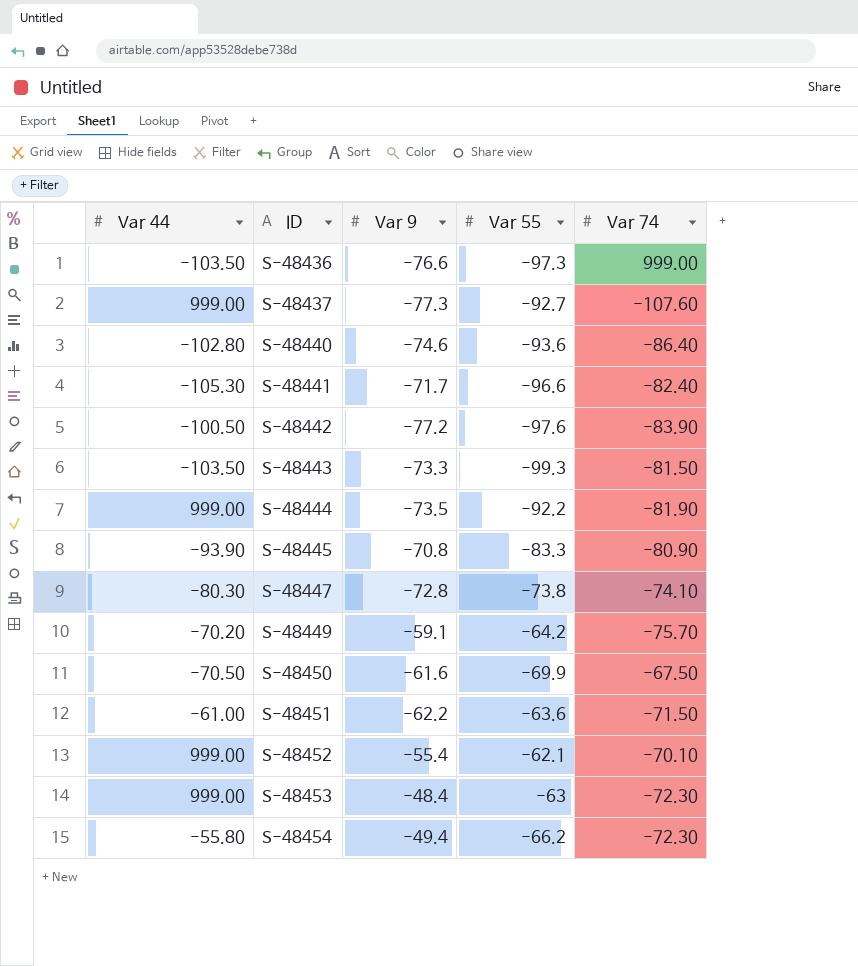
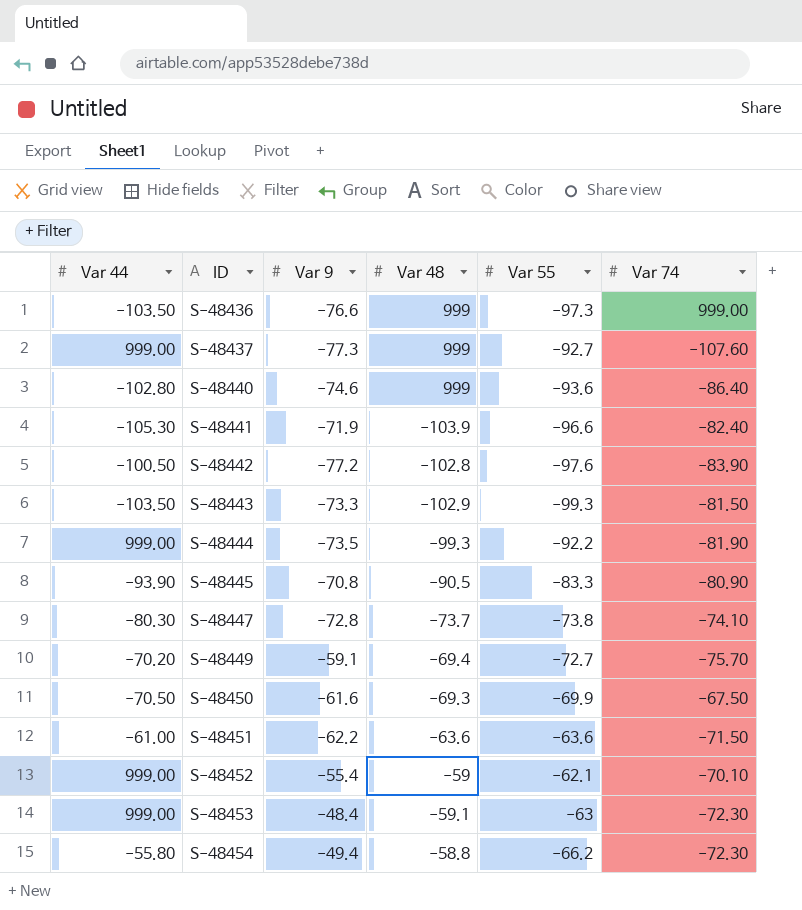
column Var 48 | position: none -> 4
S-48441 | Var 9: -71.7 -> -71.9
S-48449 | Var 55: -64.2 -> -72.7

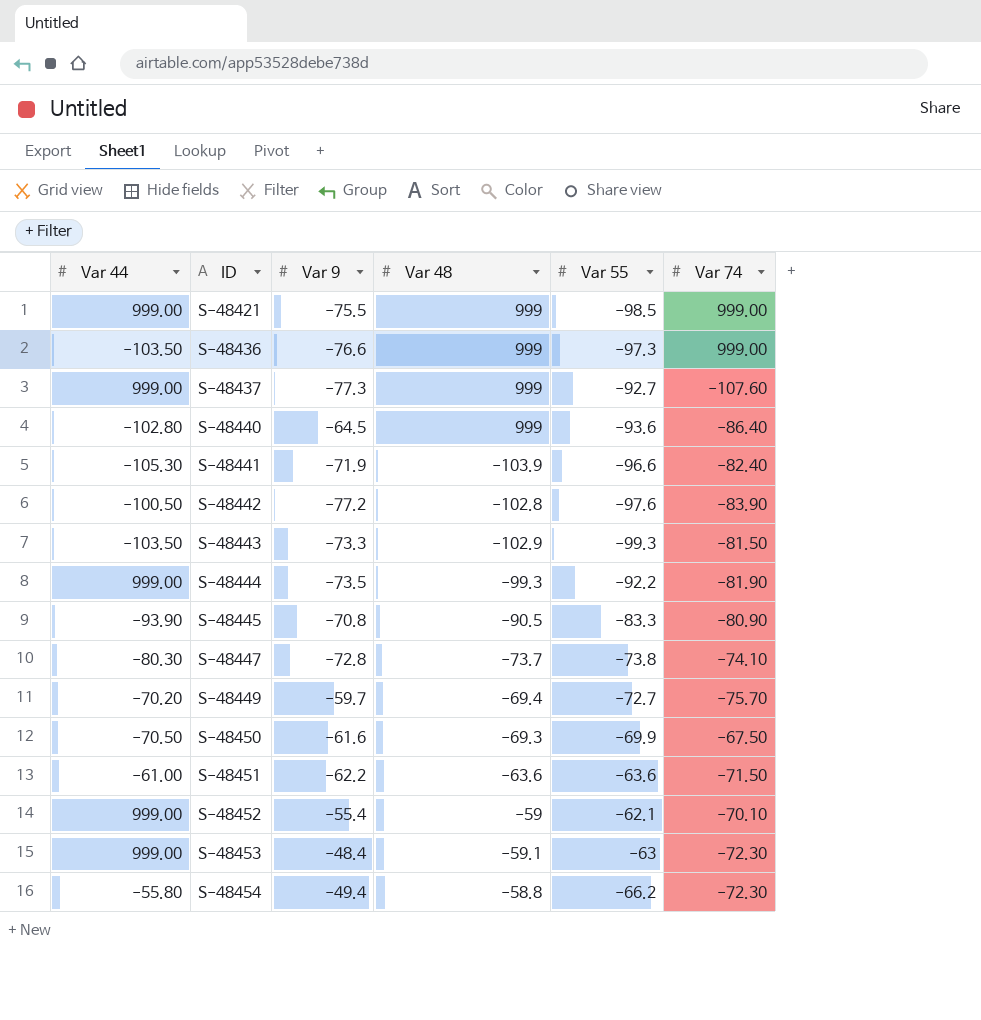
row S-48421: none -> 999.00 | -75.5 | 999 | -98.5 | 999.00
S-48440 | Var 9: -74.6 -> -64.5
S-48449 | Var 9: -59.1 -> -59.7

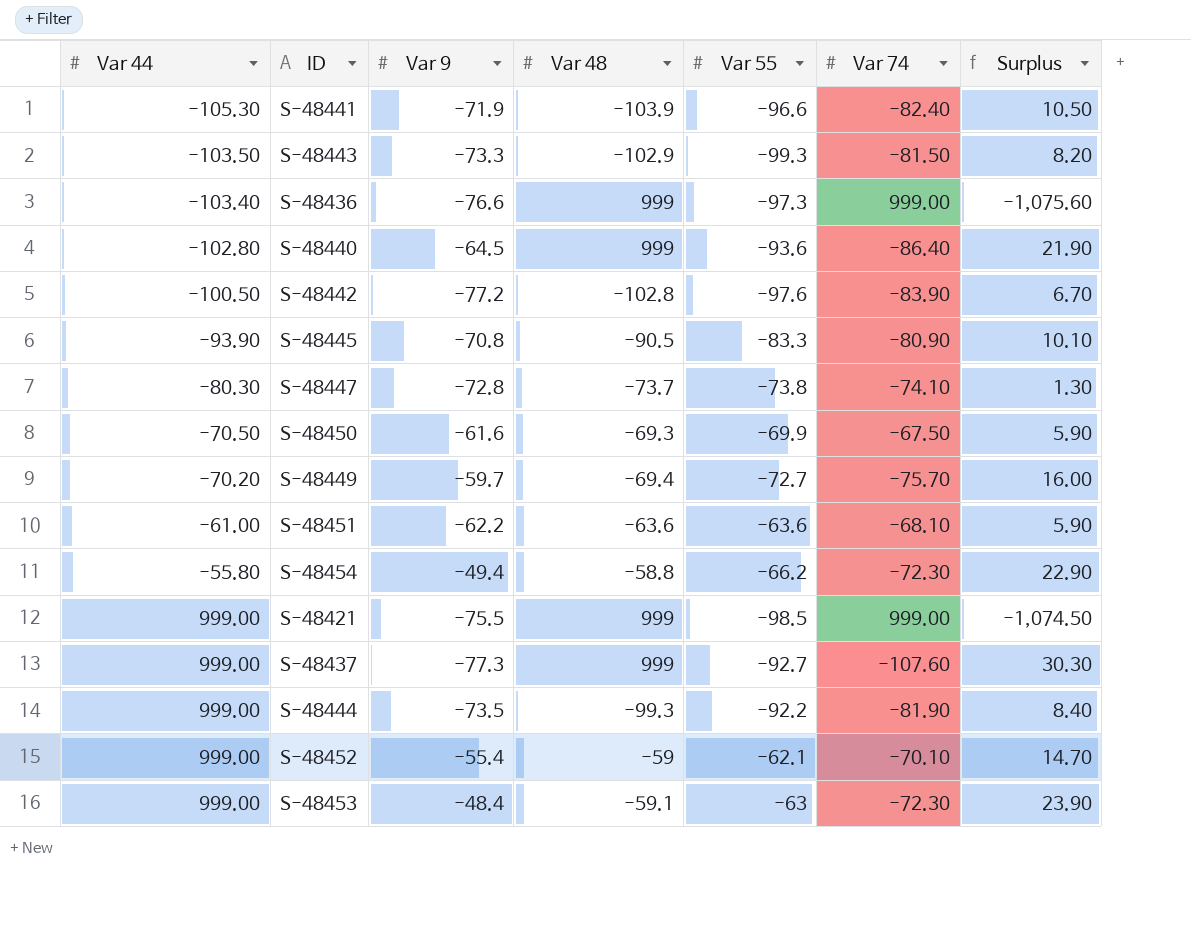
row order: ID ascending -> Var 44 ascending
column Surplus | formula: none -> [Var 9] - [Var 74]
S-48436 | Var 44: -103.50 -> -103.40
S-48451 | Var 74: -71.50 -> -68.10

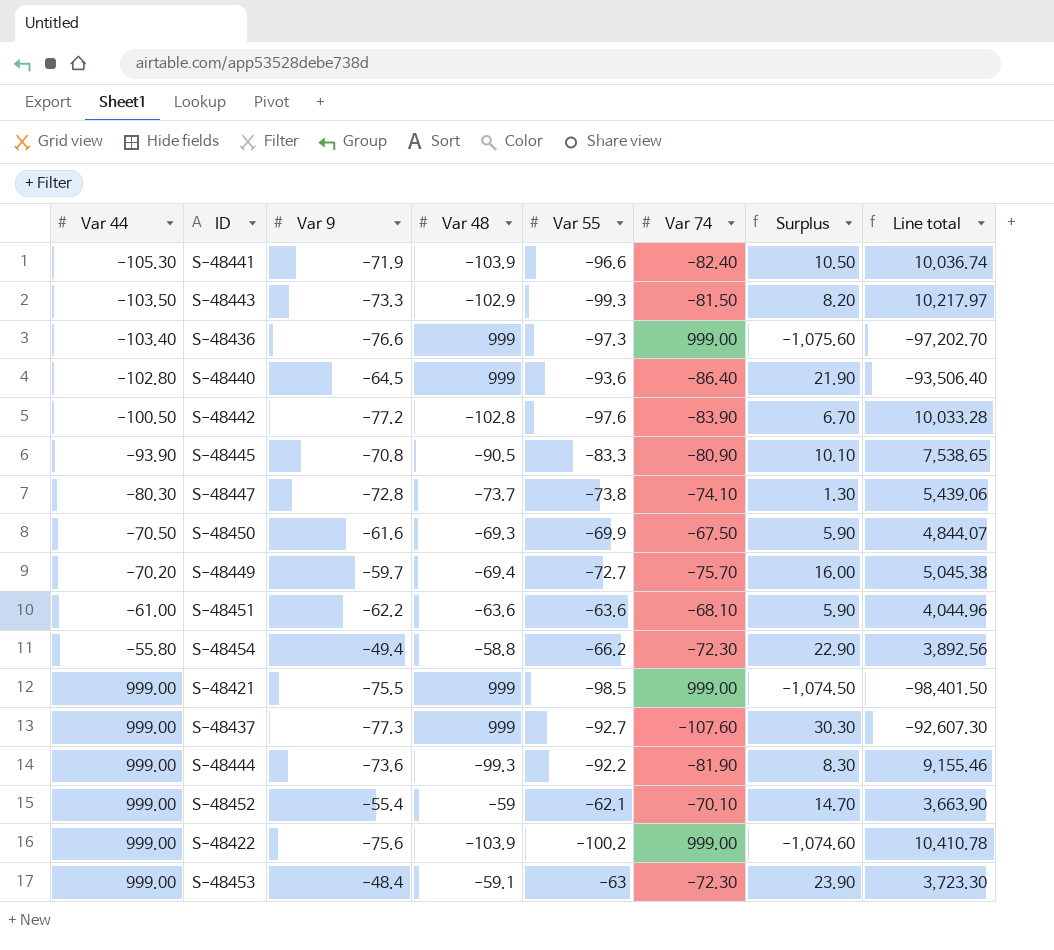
column Line total | formula: none -> [Var 48] * [Var 55]
S-48444 | Var 9: -73.5 -> -73.6
S-48444 | Surplus: 8.40 -> 8.30
row S-48422: none -> 999.00 | -75.6 | -103.9 | -100.2 | 999.00 | -1,074.60 | 10,410.78

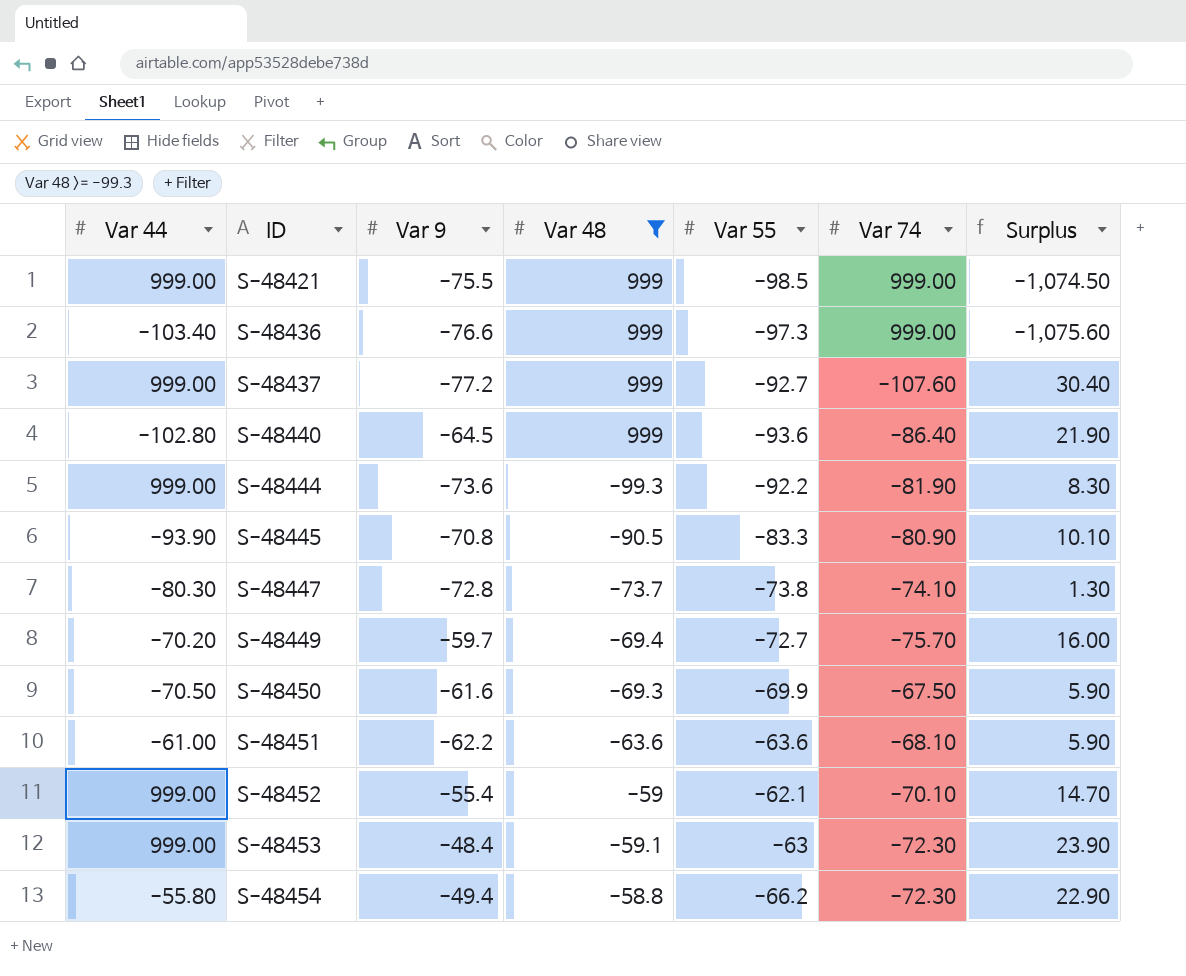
filter: none -> Var 48 >= -99.3
row order: Var 44 ascending -> ID ascending
column Line total | formula: [Var 48] * [Var 55] -> none
S-48437 | Var 9: -77.3 -> -77.2
S-48437 | Surplus: 30.30 -> 30.40

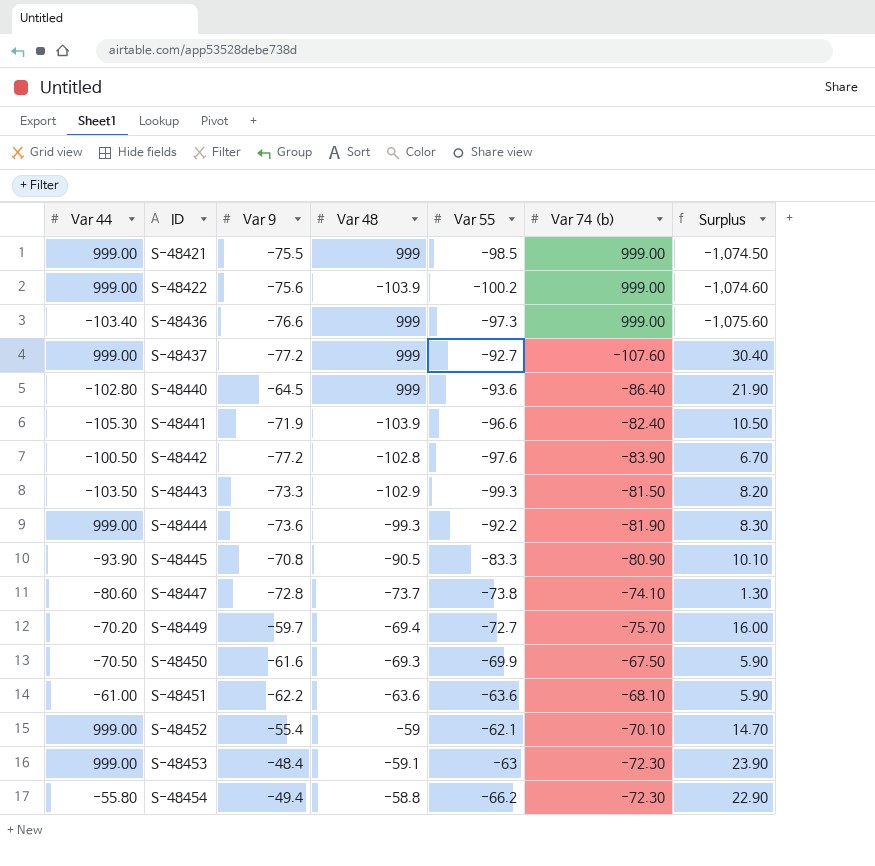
filter: Var 48 >= -99.3 -> none
column name: Var 74 -> Var 74 (b)
S-48447 | Var 44: -80.30 -> -80.60

